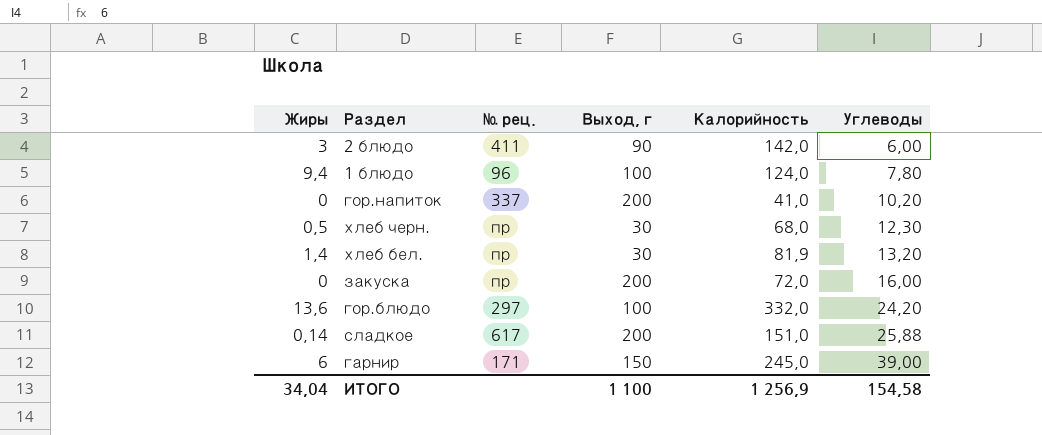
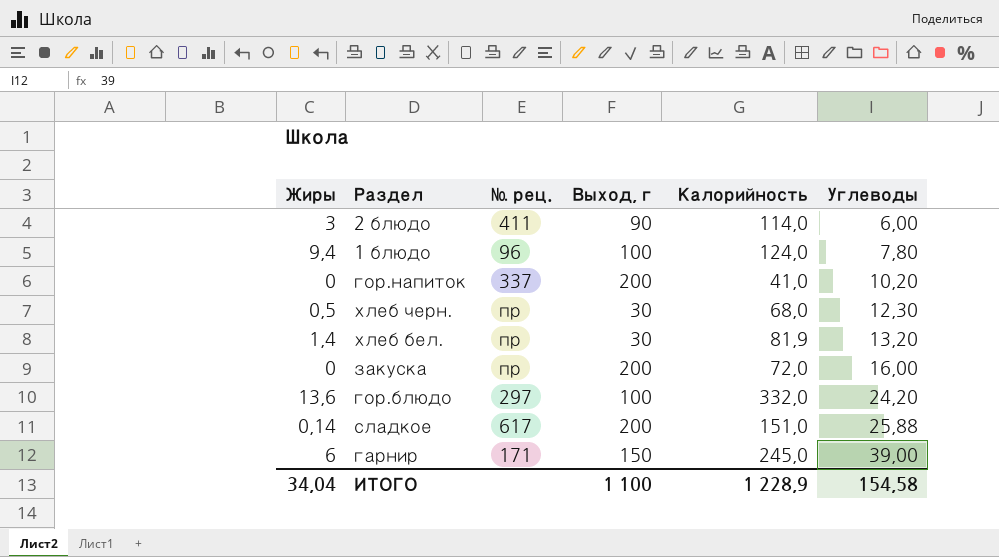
2 блюдо | Калорийность: 142,0 -> 114,0
ИТОГО | Калорийность: 1 256,9 -> 1 228,9

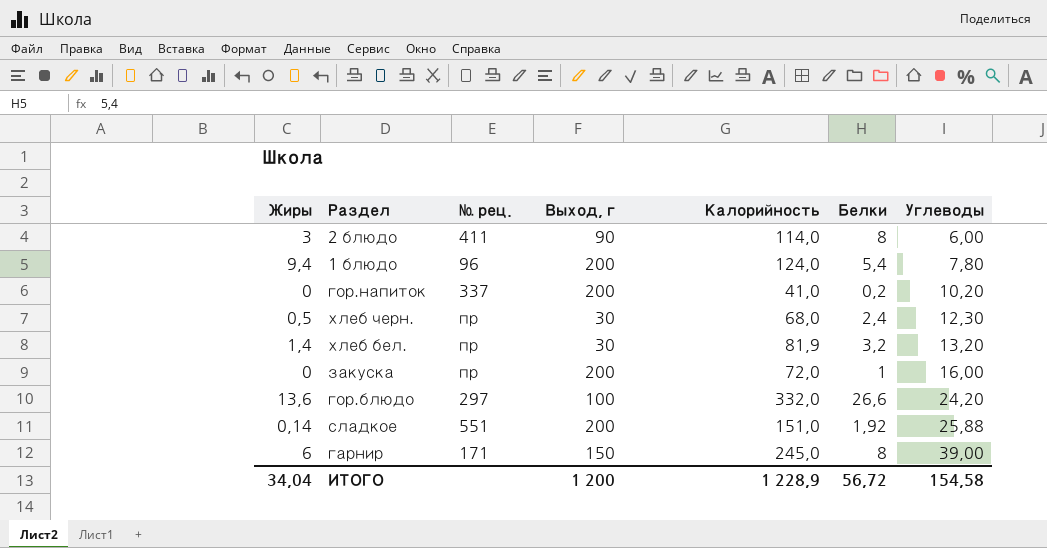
column Белки | position: none -> 6
1 блюдо | Выход, г: 100 -> 200
сладкое | № рец.: 617 -> 551
ИТОГО | Выход, г: 1 100 -> 1 200

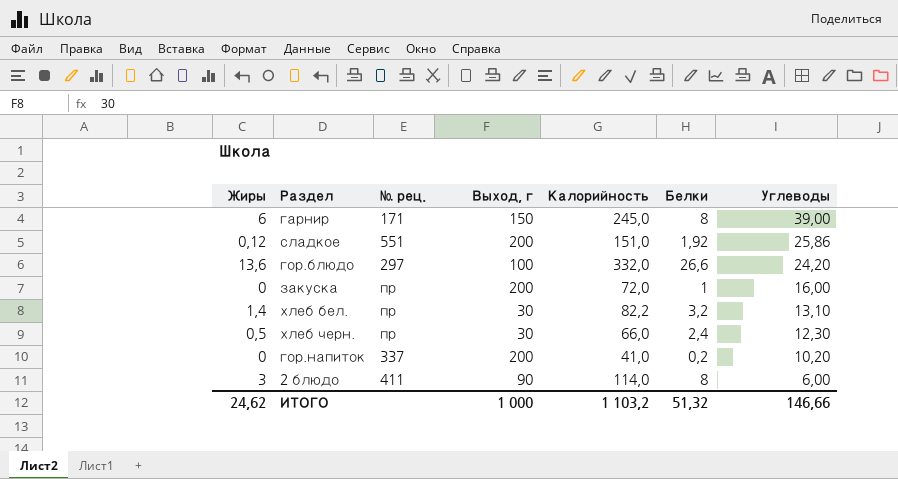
row order: Углеводы ascending -> Углеводы descending
row 1 блюдо: 9,4 | 96 | 200 | 124,0 | 5,4 | 7,80 -> none
сладкое | Жиры: 0,14 -> 0,12
сладкое | Углеводы: 25,88 -> 25,86
хлеб бел. | Калорийность: 81,9 -> 82,2
хлеб бел. | Углеводы: 13,20 -> 13,10
хлеб черн. | Калорийность: 68,0 -> 66,0
ИТОГО | Жиры: 34,04 -> 24,62
ИТОГО | Выход, г: 1 200 -> 1 000
ИТОГО | Калорийность: 1 228,9 -> 1 103,2
ИТОГО | Белки: 56,72 -> 51,32
ИТОГО | Углеводы: 154,58 -> 146,66

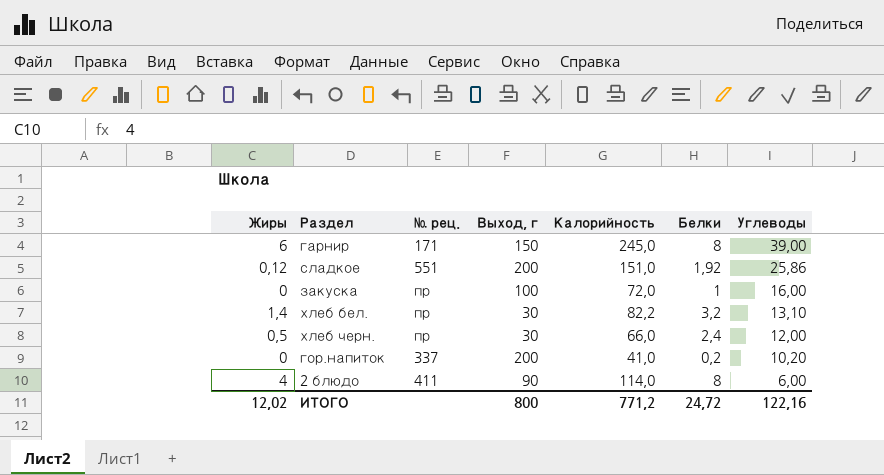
row гор.блюдо: 13,6 | 297 | 100 | 332,0 | 26,6 | 24,20 -> none
закуска | Выход, г: 200 -> 100
хлеб черн. | Углеводы: 12,30 -> 12,00
2 блюдо | Жиры: 3 -> 4
ИТОГО | Жиры: 24,62 -> 12,02
ИТОГО | Выход, г: 1 000 -> 800
ИТОГО | Калорийность: 1 103,2 -> 771,2
ИТОГО | Белки: 51,32 -> 24,72
ИТОГО | Углеводы: 146,66 -> 122,16

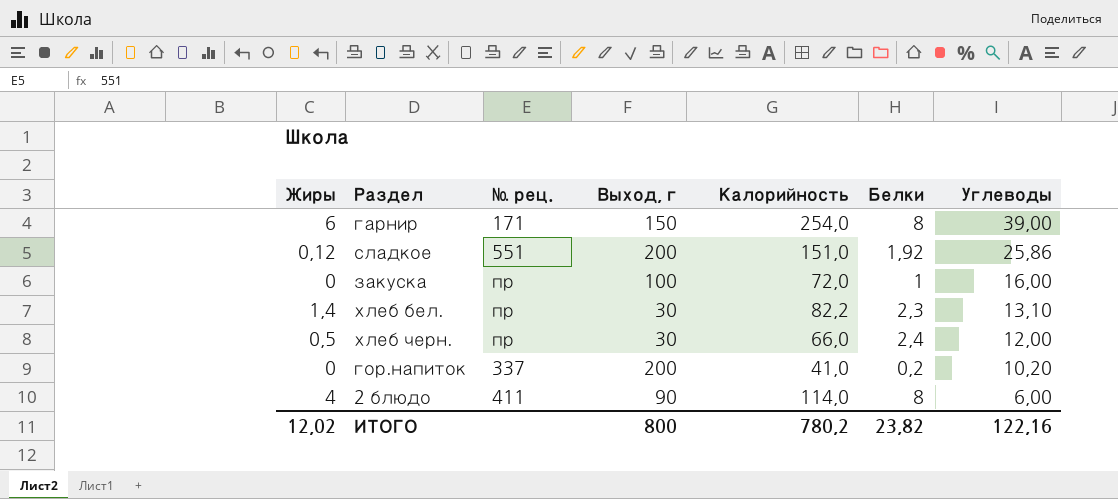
гарнир | Калорийность: 245,0 -> 254,0
хлеб бел. | Белки: 3,2 -> 2,3
ИТОГО | Калорийность: 771,2 -> 780,2
ИТОГО | Белки: 24,72 -> 23,82

